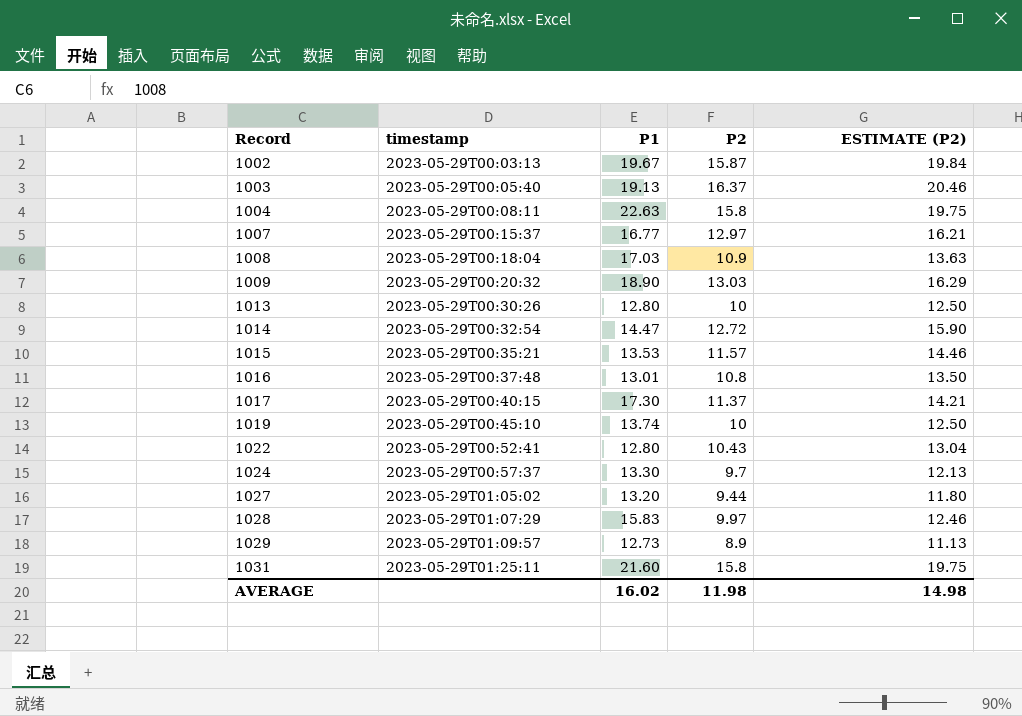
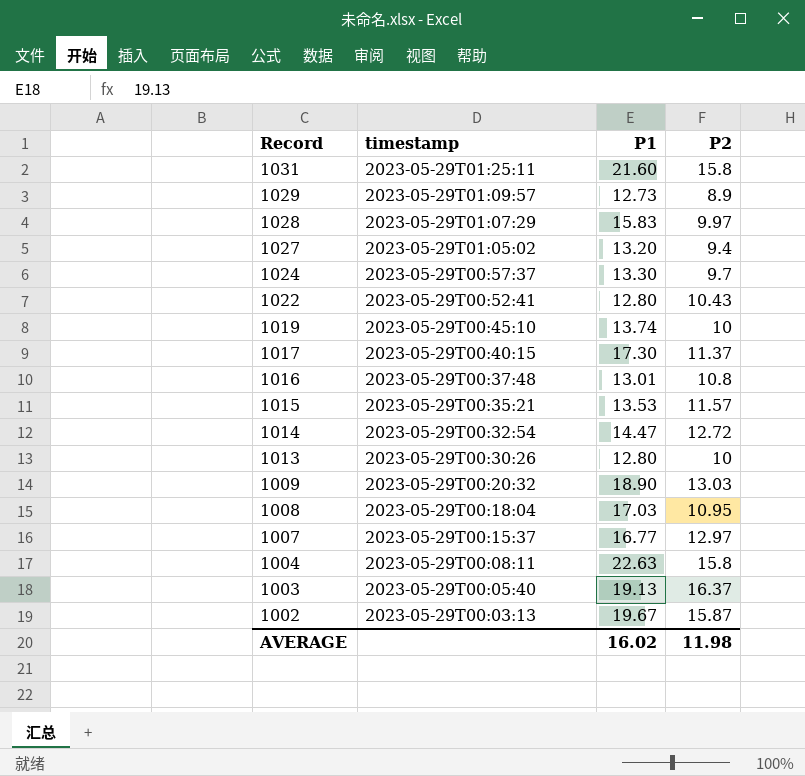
row order: Record ascending -> Record descending
column ESTIMATE (P2) | formula: [P2] * 1.25 -> none
1027 | P2: 9.44 -> 9.4
1008 | P2: 10.9 -> 10.95

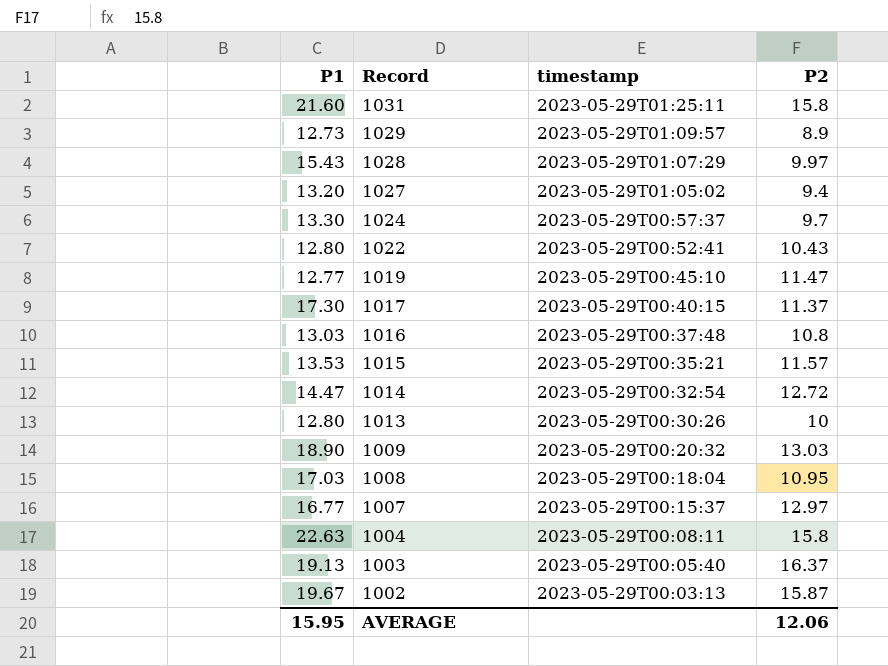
column P1 | position: 3 -> 1
1028 | P1: 15.83 -> 15.43
1019 | P1: 13.74 -> 12.77
1019 | P2: 10 -> 11.47
1016 | P1: 13.01 -> 13.03
AVERAGE | P1: 16.02 -> 15.95
AVERAGE | P2: 11.98 -> 12.06

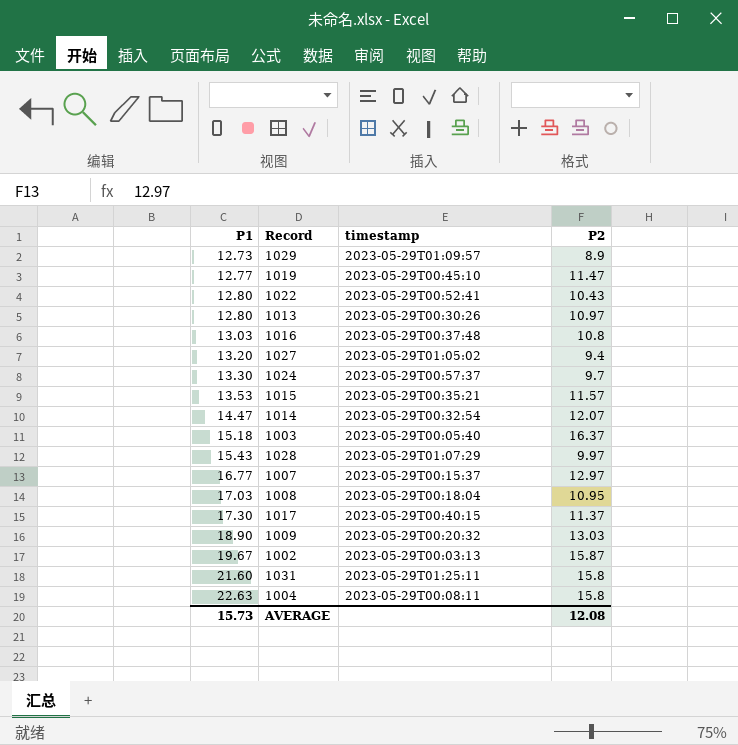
row order: Record descending -> P1 ascending
1013 | P2: 10 -> 10.97
1014 | P2: 12.72 -> 12.07
1003 | P1: 19.13 -> 15.18
AVERAGE | P1: 15.95 -> 15.73
AVERAGE | P2: 12.06 -> 12.08

